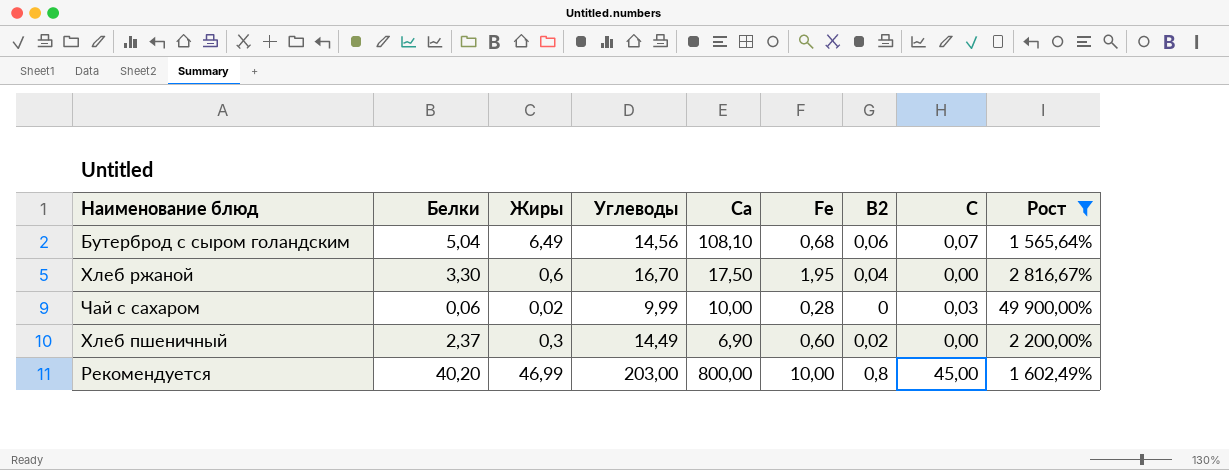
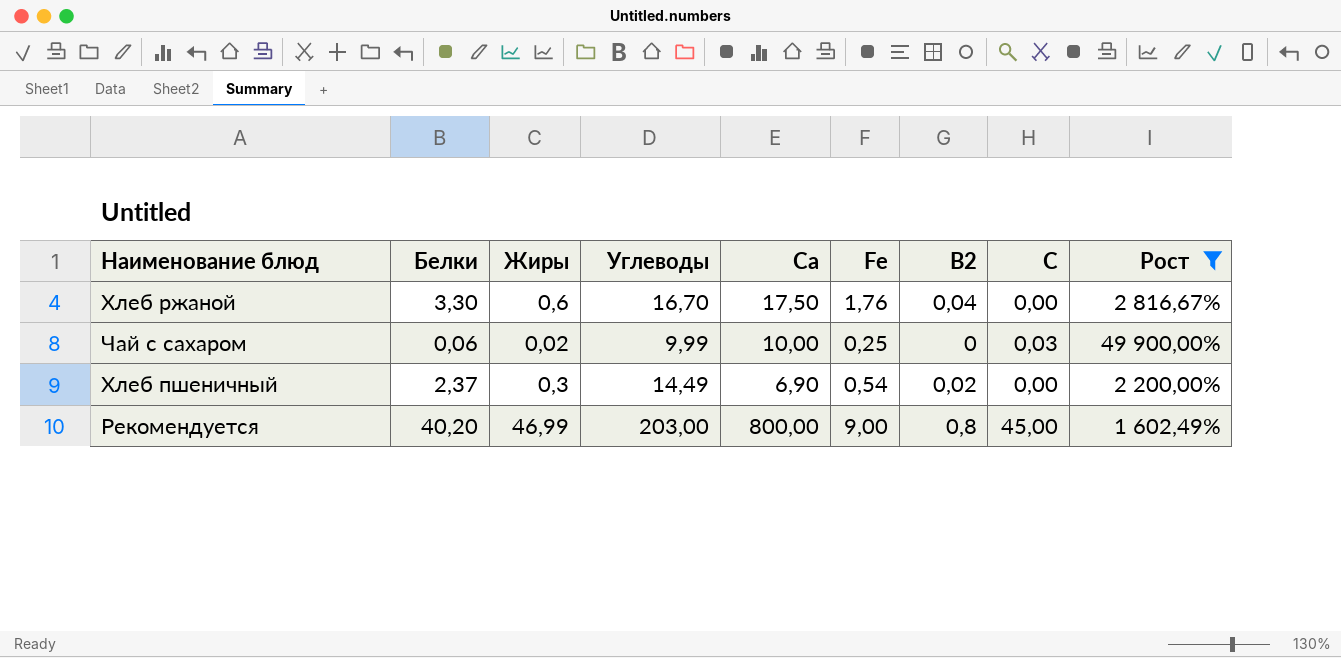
row Бутерброд с сыром голандским: 5,04 | 6,49 | 14,56 | 108,10 | 0,68 | 0,06 | 0,07 | 1 565,64% -> none
Хлеб ржаной | Fe: 1,95 -> 1,76
Чай с сахаром | Fe: 0,28 -> 0,25
Хлеб пшеничный | Fe: 0,60 -> 0,54
Рекомендуется | Fe: 10,00 -> 9,00

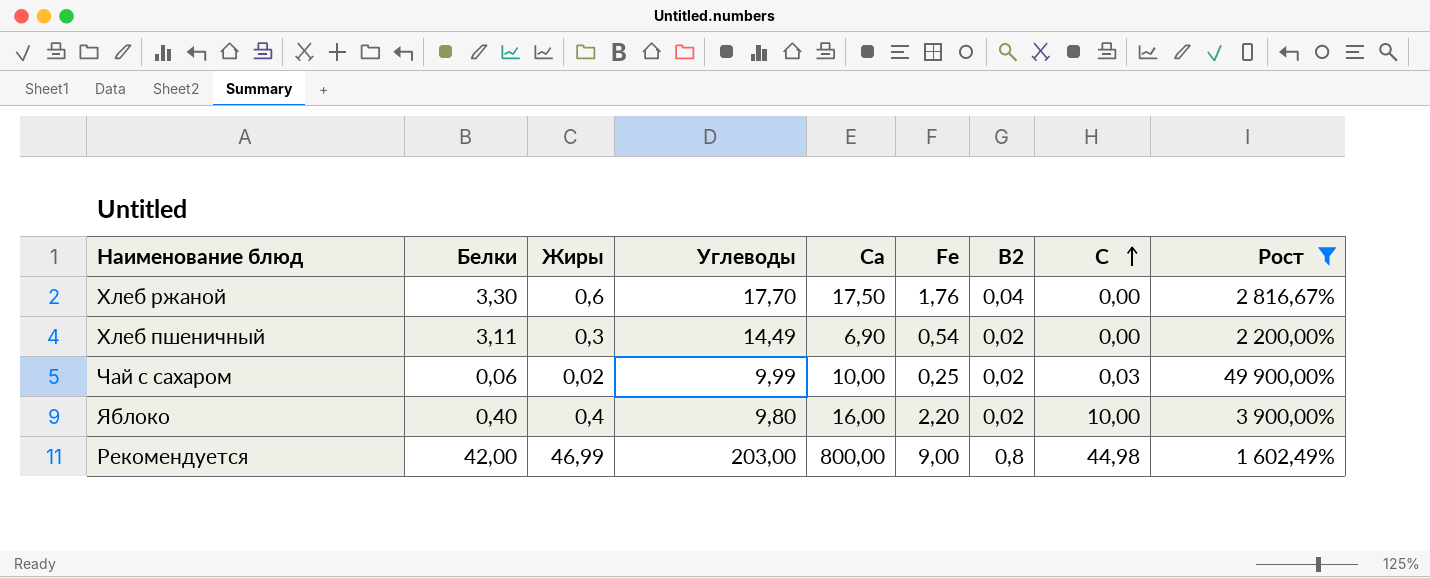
row order: none -> C ascending
Хлеб ржаной | Углеводы: 16,70 -> 17,70
Хлеб пшеничный | Белки: 2,37 -> 3,11
Чай с сахаром | B2: 0 -> 0,02
row Яблоко: none -> 0,40 | 0,4 | 9,80 | 16,00 | 2,20 | 0,02 | 10,00 | 3 900,00%
Рекомендуется | Белки: 40,20 -> 42,00
Рекомендуется | C: 45,00 -> 44,98

